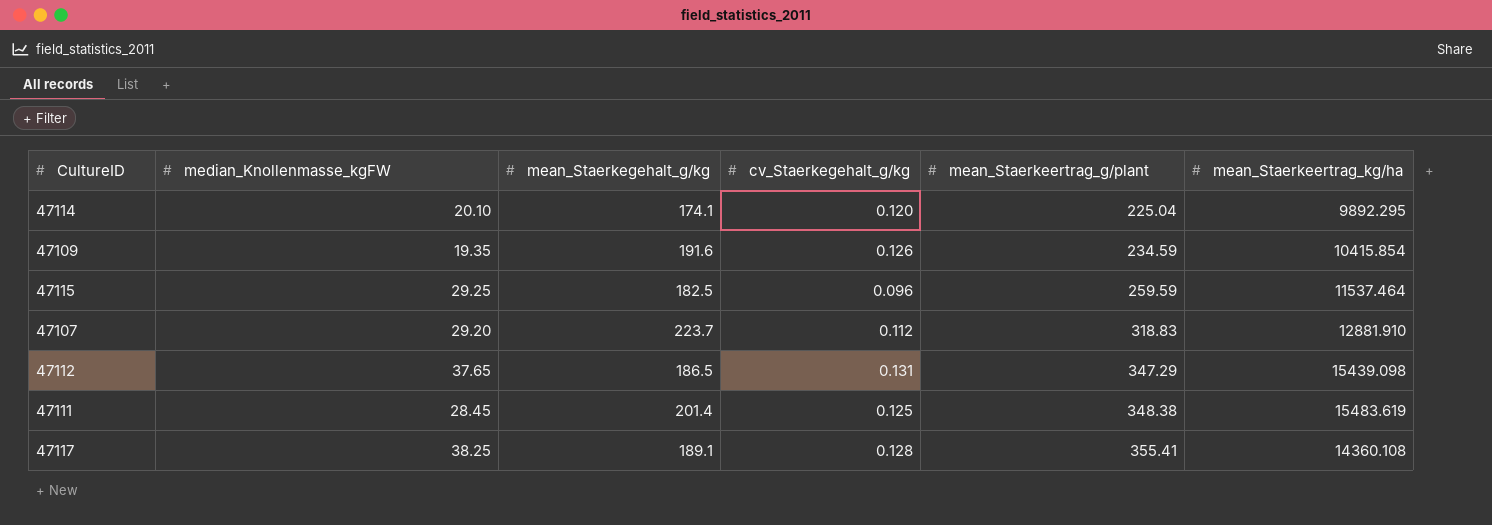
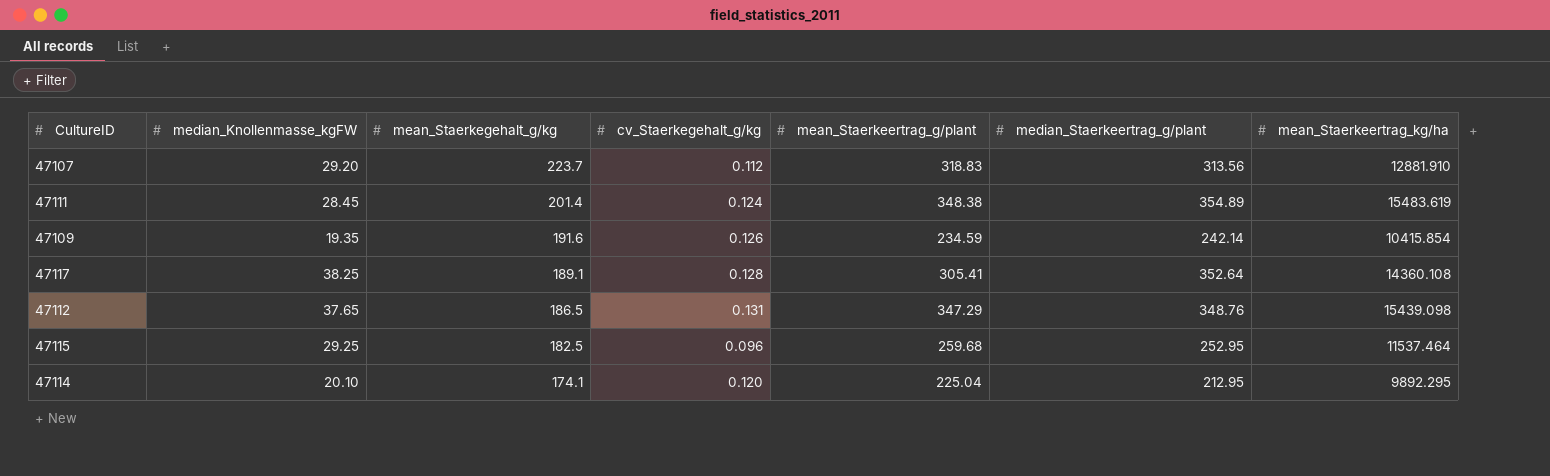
row order: mean_Staerkeertrag_g/plant ascending -> mean_Staerkegehalt_g/kg descending
column median_Staerkeertrag_g/plant | position: none -> 6
47111 | cv_Staerkegehalt_g/kg: 0.125 -> 0.124
47117 | mean_Staerkeertrag_g/plant: 355.41 -> 305.41
47115 | mean_Staerkeertrag_g/plant: 259.59 -> 259.68

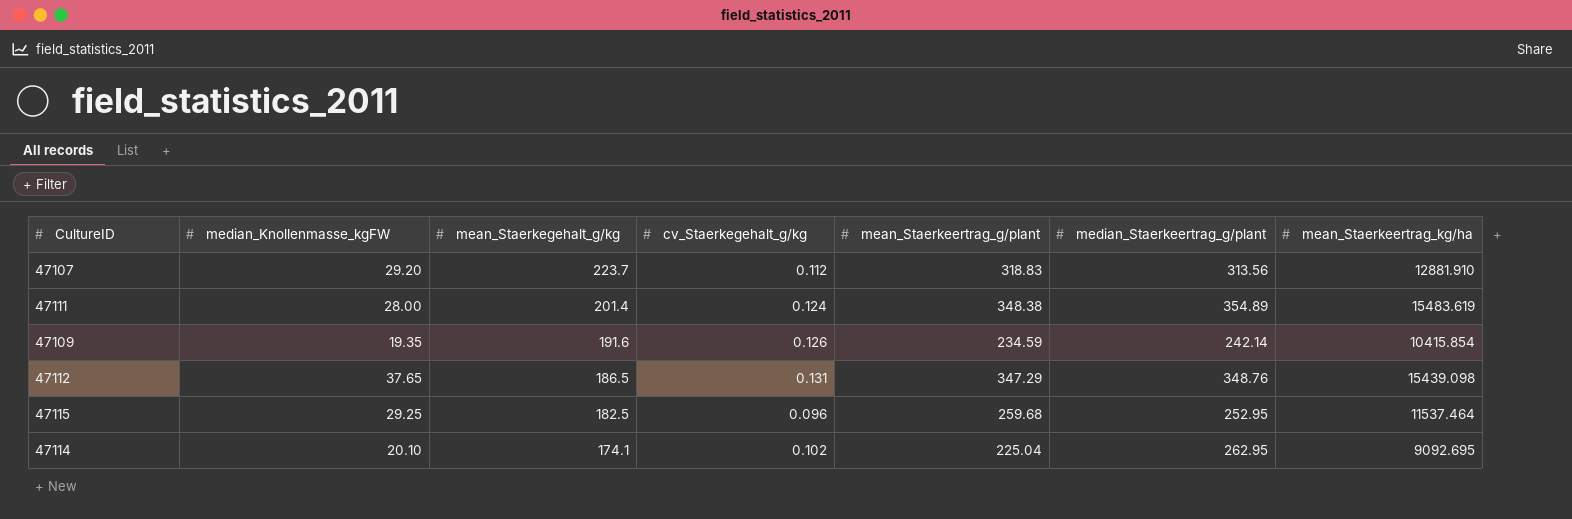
row 47117: 38.25 | 189.1 | 0.128 | 305.41 | 352.64 | 14360.108 -> none
47111 | median_Knollenmasse_kgFW: 28.45 -> 28.00
47114 | cv_Staerkegehalt_g/kg: 0.120 -> 0.102
47114 | median_Staerkeertrag_g/plant: 212.95 -> 262.95
47114 | mean_Staerkeertrag_kg/ha: 9892.295 -> 9092.695

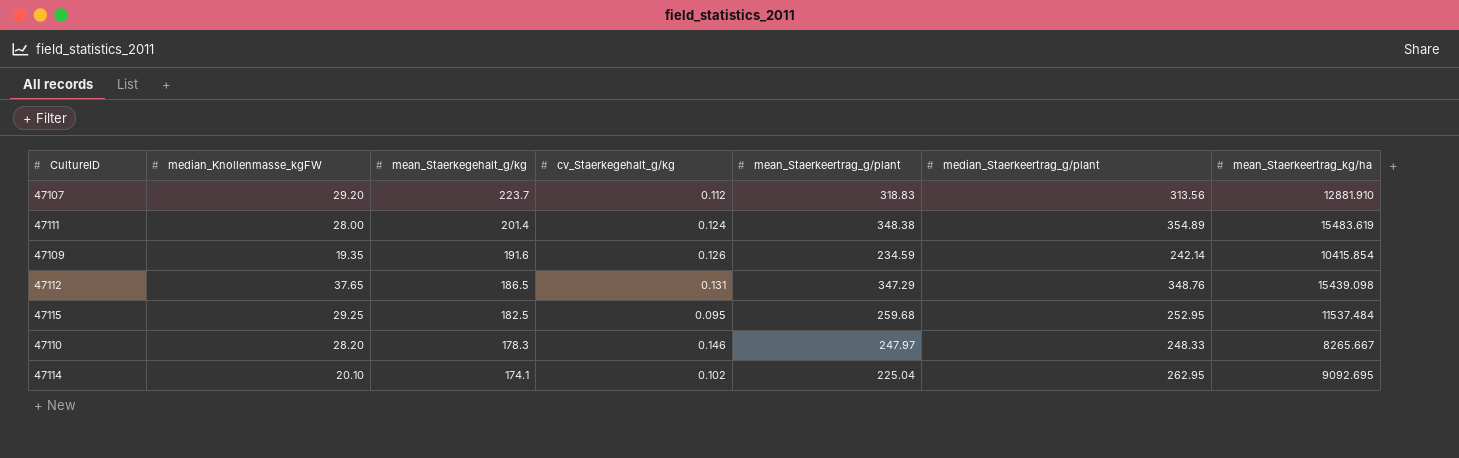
47115 | cv_Staerkegehalt_g/kg: 0.096 -> 0.095
47115 | mean_Staerkeertrag_kg/ha: 11537.464 -> 11537.484
row 47110: none -> 28.20 | 178.3 | 0.146 | 247.97 | 248.33 | 8265.667

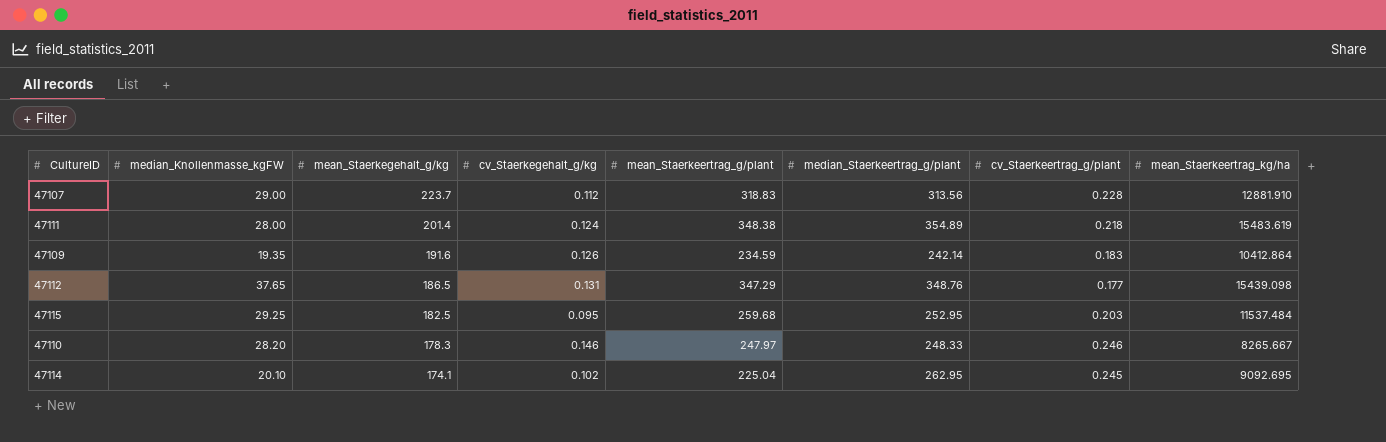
column cv_Staerkeertrag_g/plant | position: none -> 7
47107 | median_Knollenmasse_kgFW: 29.20 -> 29.00
47109 | mean_Staerkeertrag_kg/ha: 10415.854 -> 10412.864

